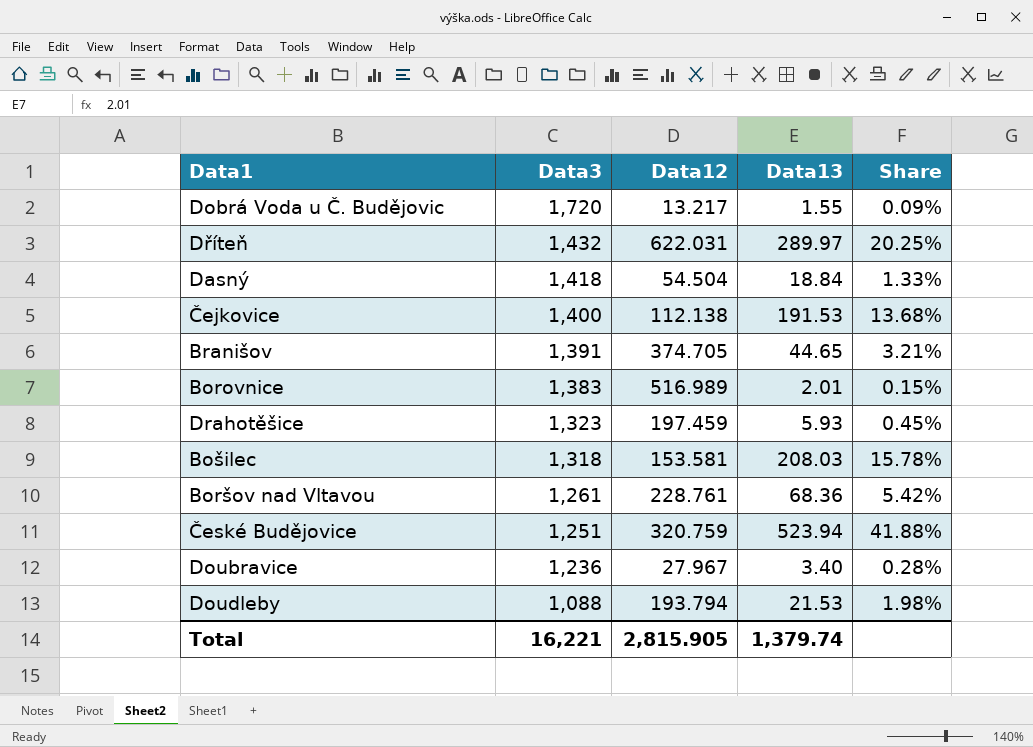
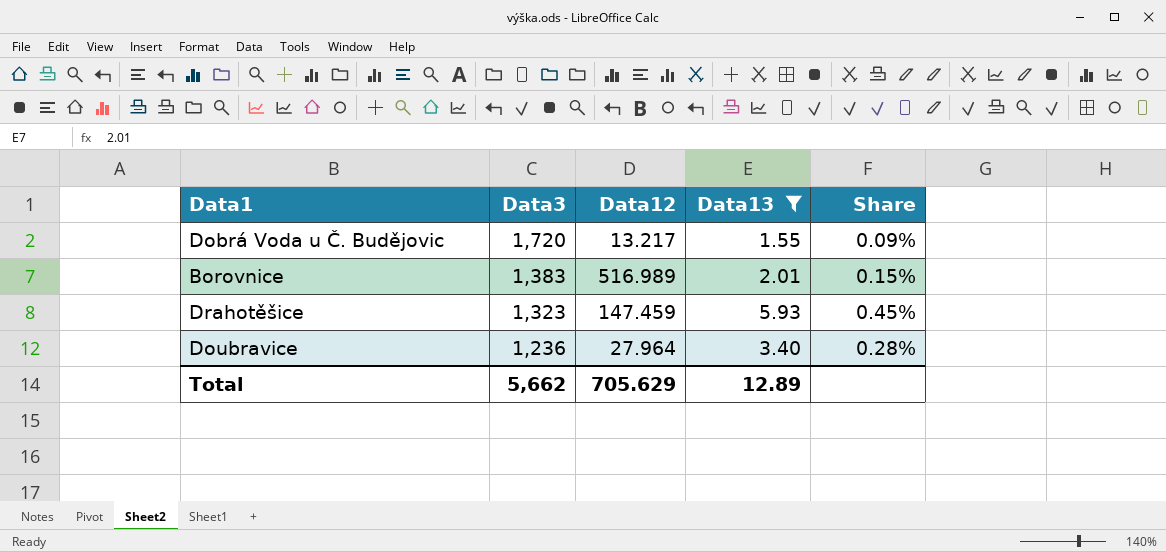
filter: none -> Data13 <= 5.93
Drahotěšice | Data12: 197.459 -> 147.459
Doubravice | Data12: 27.967 -> 27.964
Total | Data3: 16,221 -> 5,662
Total | Data12: 2,815.905 -> 705.629
Total | Data13: 1,379.74 -> 12.89

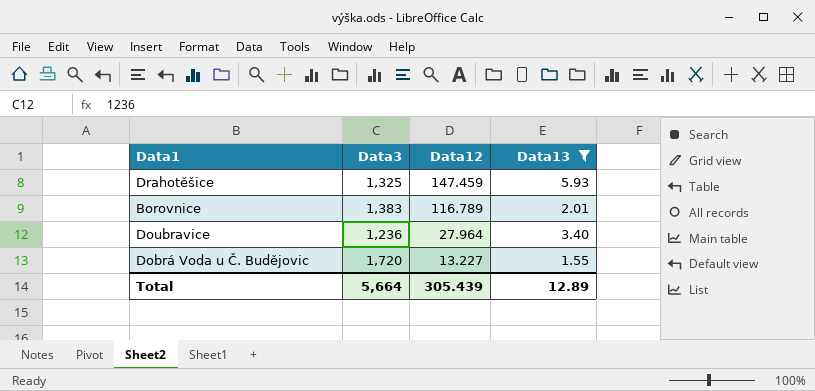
row order: Data3 descending -> Data12 descending
column Share | formula: [Data13] / [Data3] -> none
Drahotěšice | Data3: 1,323 -> 1,325
Borovnice | Data12: 516.989 -> 116.789
Dobrá Voda u Č. Budějovic | Data12: 13.217 -> 13.227
Total | Data3: 5,662 -> 5,664
Total | Data12: 705.629 -> 305.439

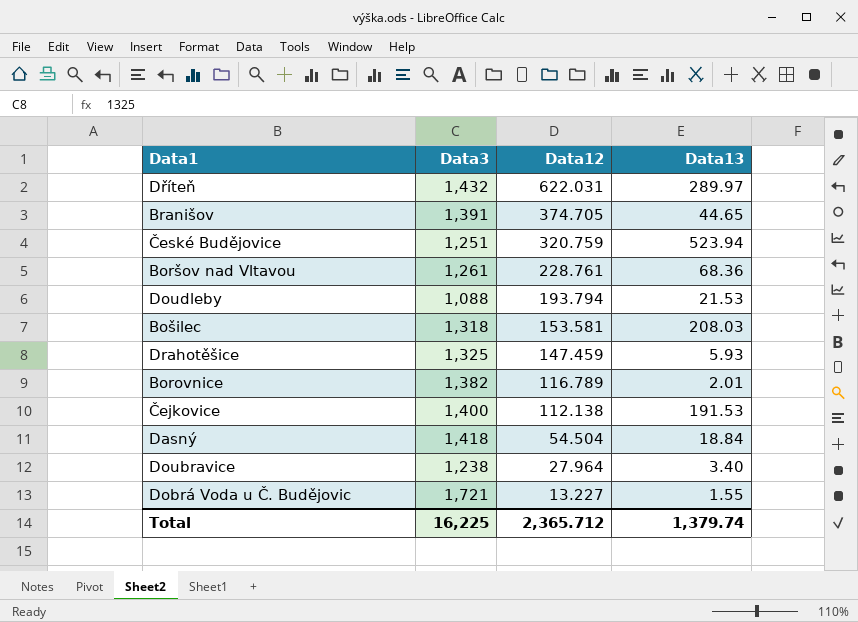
filter: Data13 <= 5.93 -> none
Borovnice | Data3: 1,383 -> 1,382
Doubravice | Data3: 1,236 -> 1,238
Dobrá Voda u Č. Budějovic | Data3: 1,720 -> 1,721
Total | Data3: 5,664 -> 16,225
Total | Data12: 305.439 -> 2,365.712
Total | Data13: 12.89 -> 1,379.74

